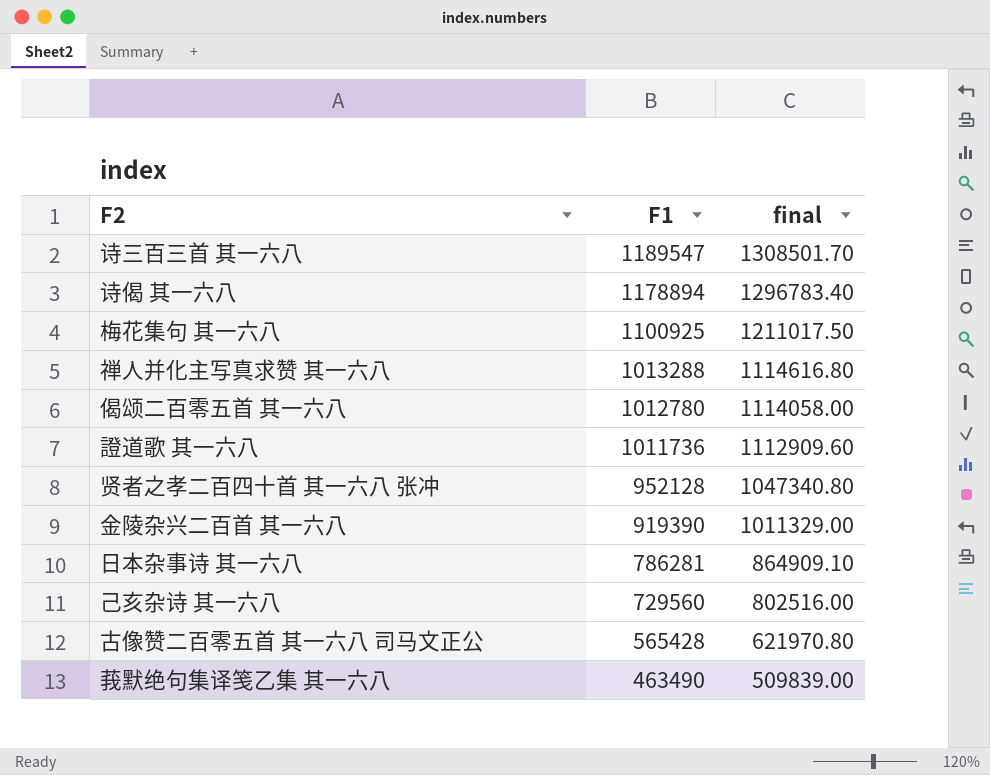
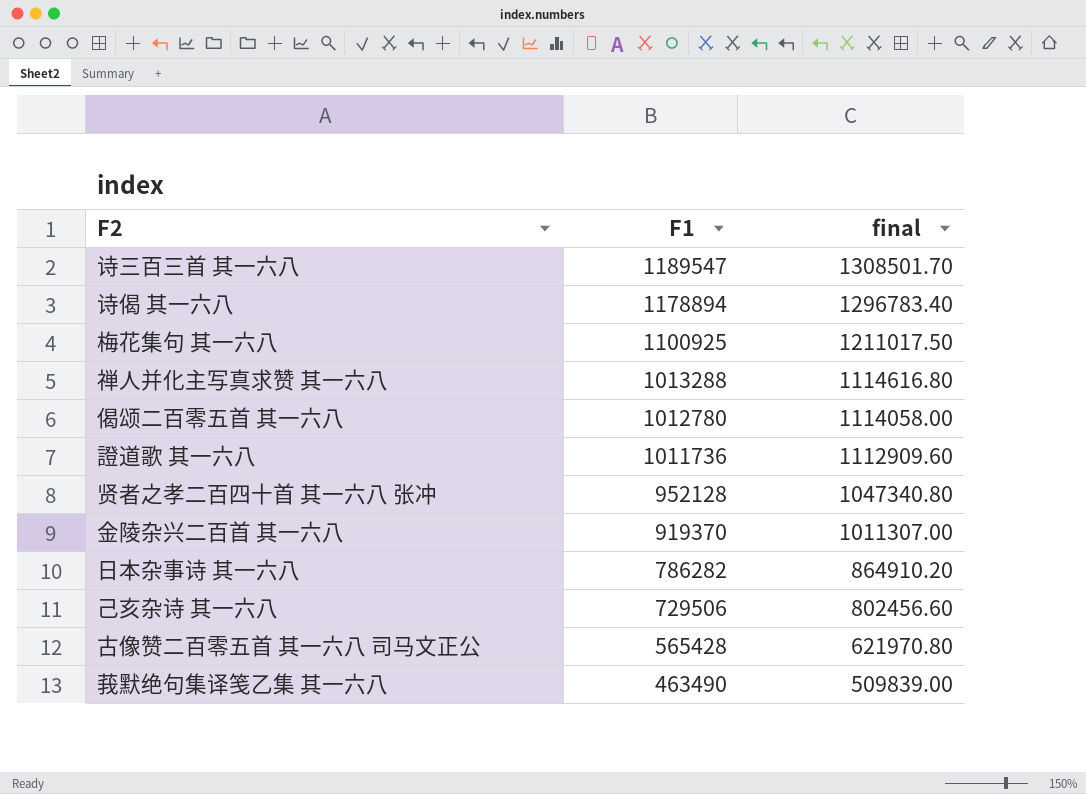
金陵杂兴二百首 其一六八 | F1: 919390 -> 919370
金陵杂兴二百首 其一六八 | final: 1011329.00 -> 1011307.00
日本杂事诗 其一六八 | F1: 786281 -> 786282
日本杂事诗 其一六八 | final: 864909.10 -> 864910.20
己亥杂诗 其一六八 | F1: 729560 -> 729506
己亥杂诗 其一六八 | final: 802516.00 -> 802456.60

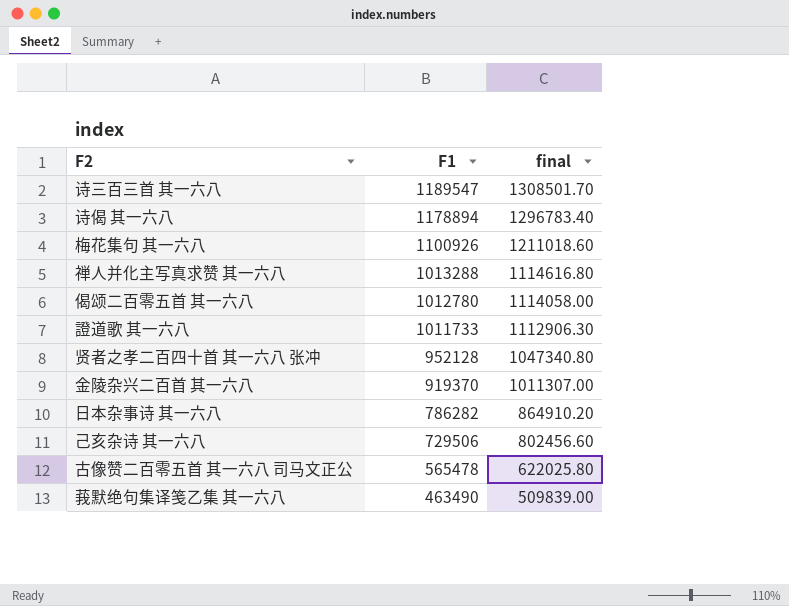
梅花集句 其一六八 | F1: 1100925 -> 1100926
梅花集句 其一六八 | final: 1211017.50 -> 1211018.60
證道歌 其一六八 | F1: 1011736 -> 1011733
證道歌 其一六八 | final: 1112909.60 -> 1112906.30
古像赞二百零五首 其一六八 司马文正公 | F1: 565428 -> 565478
古像赞二百零五首 其一六八 司马文正公 | final: 621970.80 -> 622025.80

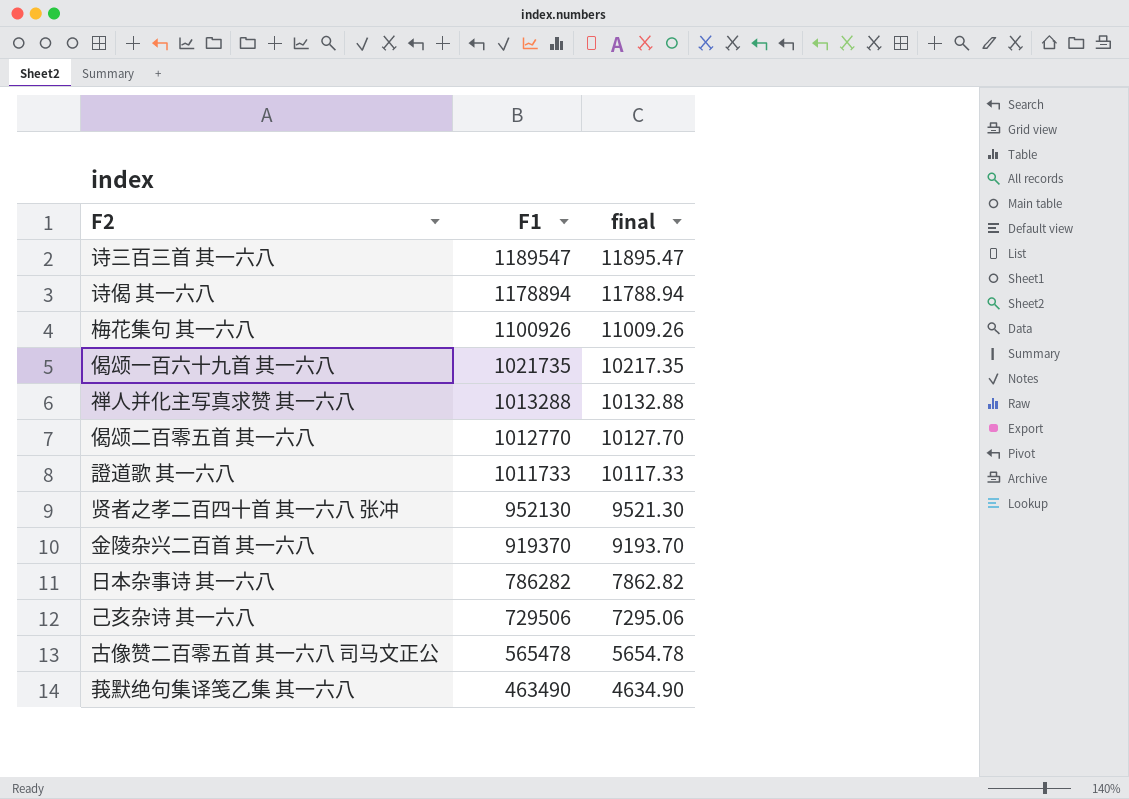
column final | formula: [F1] * 1.1 -> [F1] * 0.01
row 偈颂一百六十九首 其一六八: none -> 1021735 | 10217.35
偈颂二百零五首 其一六八 | F1: 1012780 -> 1012770
贤者之孝二百四十首 其一六八 张冲 | F1: 952128 -> 952130

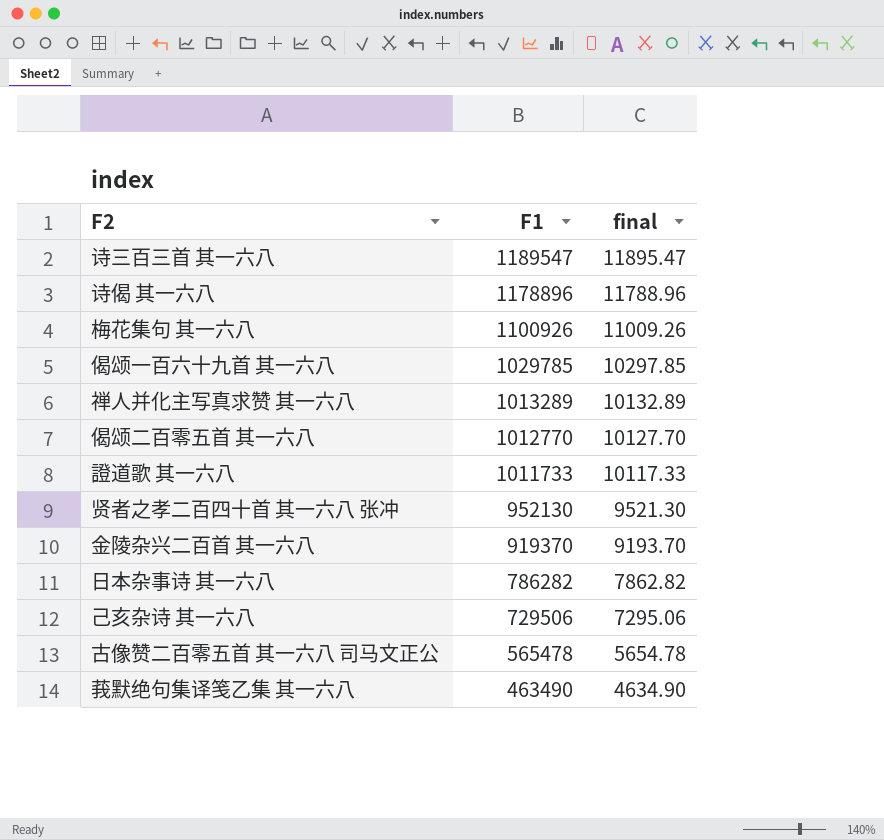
诗偈 其一六八 | F1: 1178894 -> 1178896
诗偈 其一六八 | final: 11788.94 -> 11788.96
偈颂一百六十九首 其一六八 | F1: 1021735 -> 1029785
偈颂一百六十九首 其一六八 | final: 10217.35 -> 10297.85
禅人并化主写真求赞 其一六八 | F1: 1013288 -> 1013289
禅人并化主写真求赞 其一六八 | final: 10132.88 -> 10132.89

